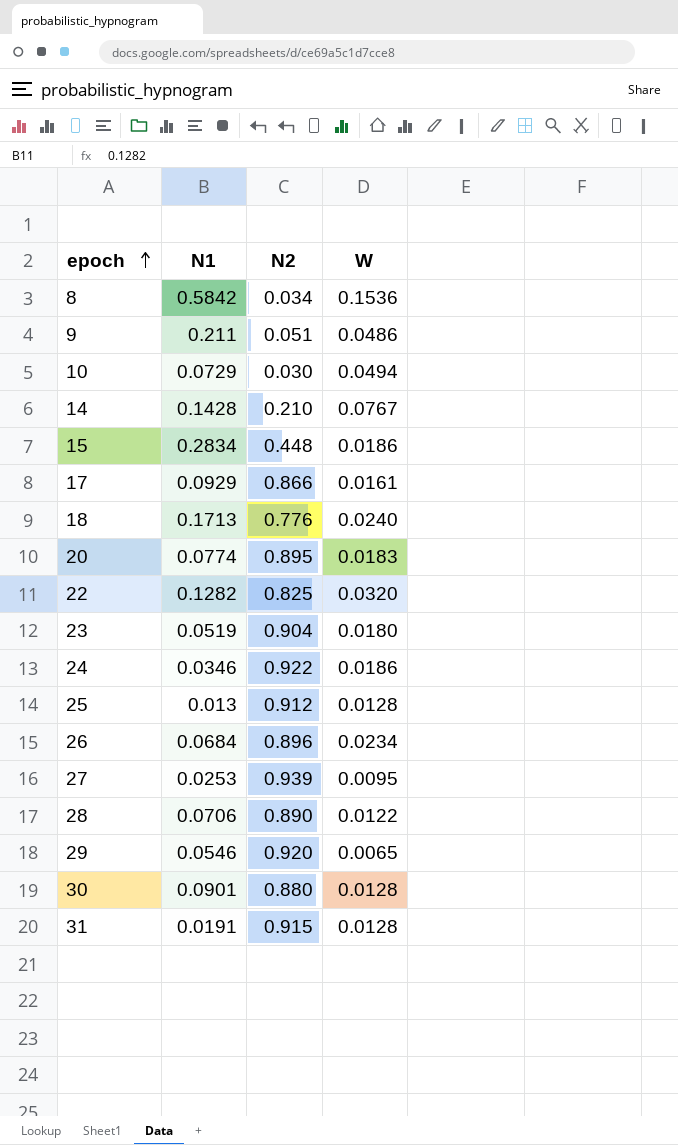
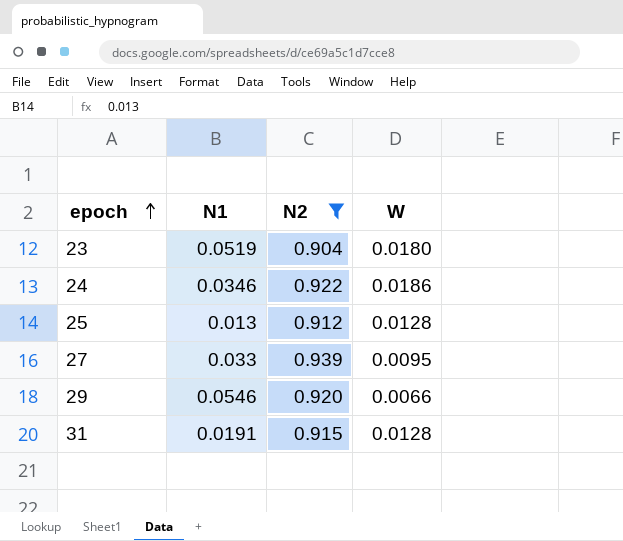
filter: none -> N2 >= 0.904
27 | N1: 0.0253 -> 0.033
29 | W: 0.0065 -> 0.0066

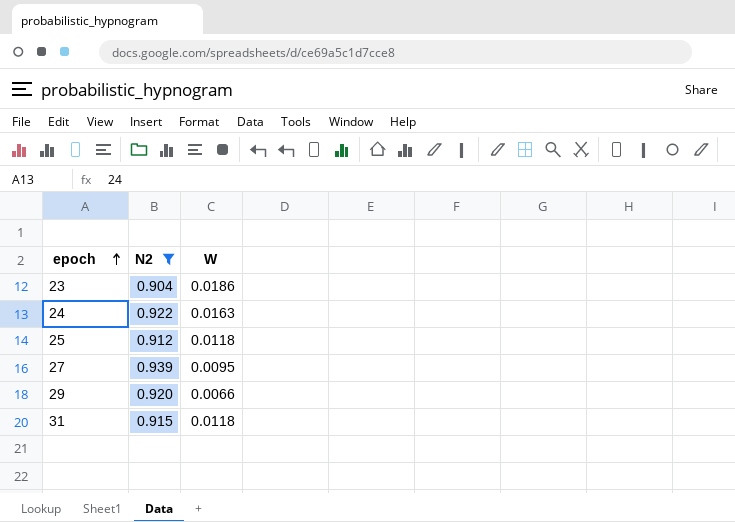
column N1 | position: 2 -> none
23 | W: 0.0180 -> 0.0186
24 | W: 0.0186 -> 0.0163
25 | W: 0.0128 -> 0.0118
31 | W: 0.0128 -> 0.0118

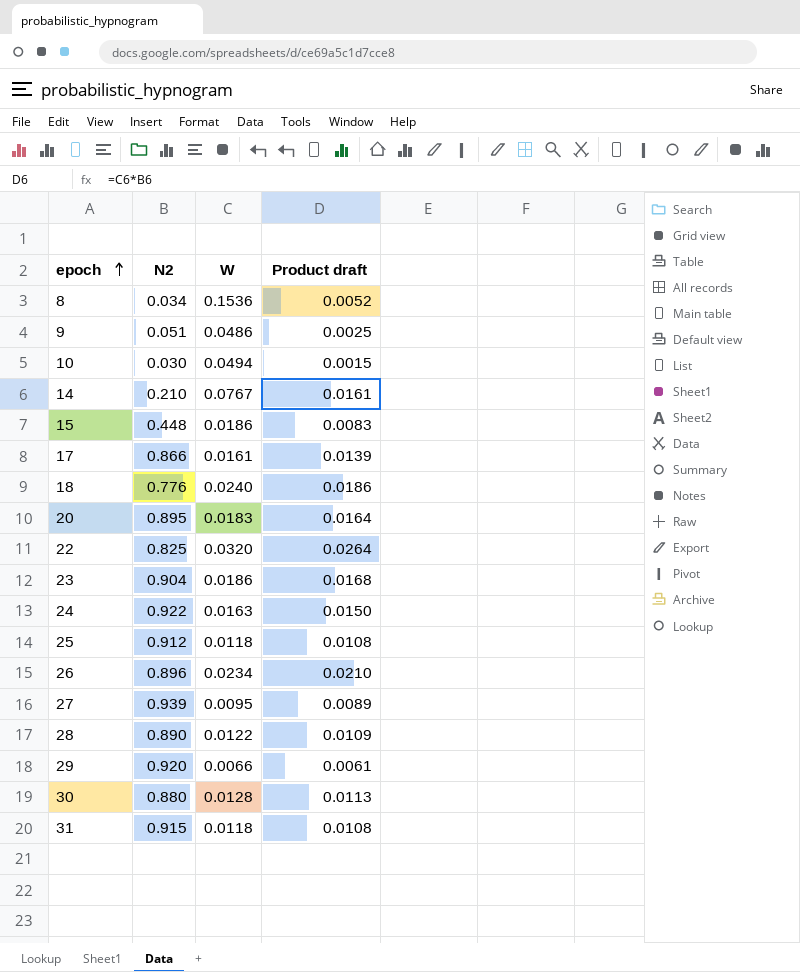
filter: N2 >= 0.904 -> none
column Product draft | formula: none -> [N2] * [W]

